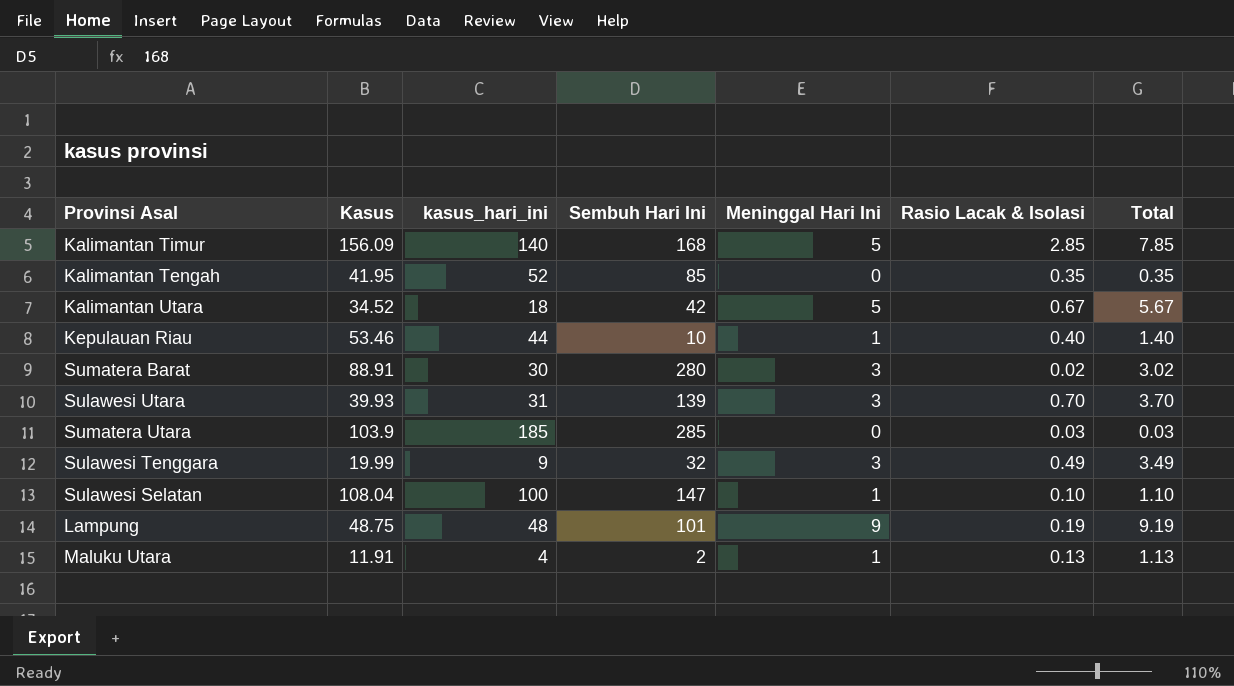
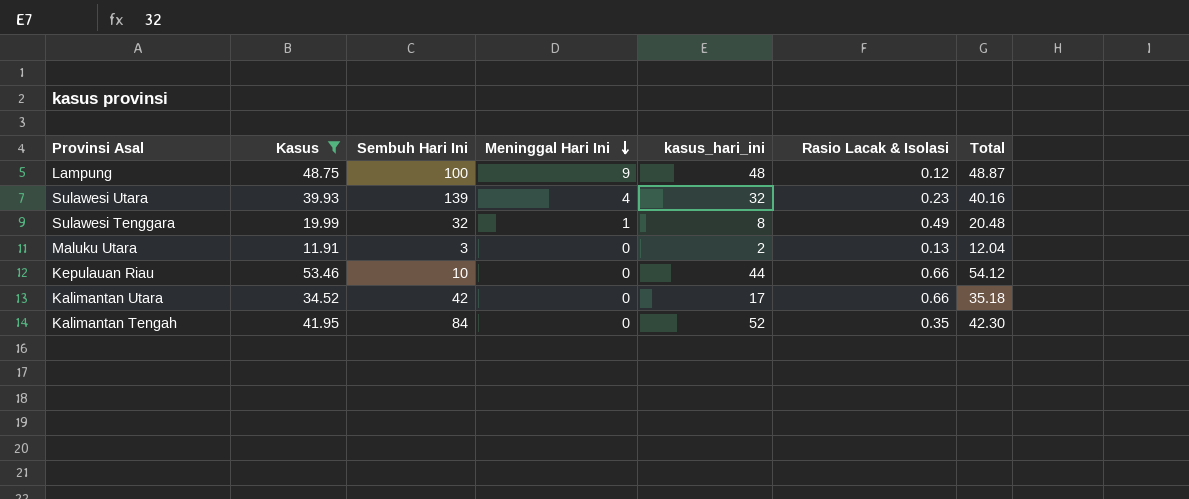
filter: none -> Kasus <= 53.46
row order: none -> Meninggal Hari Ini descending
column kasus_hari_ini | position: 3 -> 5
column Total | formula: [Meninggal Hari Ini] + [Rasio Lacak & Isolasi] -> [Kasus] + [Rasio Lacak & Isolasi]
Lampung | Sembuh Hari Ini: 101 -> 100
Lampung | Rasio Lacak & Isolasi: 0.19 -> 0.12
Sulawesi Utara | Meninggal Hari Ini: 3 -> 4
Sulawesi Utara | kasus_hari_ini: 31 -> 32
Sulawesi Utara | Rasio Lacak & Isolasi: 0.70 -> 0.23
Sulawesi Tenggara | Meninggal Hari Ini: 3 -> 1
Sulawesi Tenggara | kasus_hari_ini: 9 -> 8
Maluku Utara | Sembuh Hari Ini: 2 -> 3
Maluku Utara | Meninggal Hari Ini: 1 -> 0
Maluku Utara | kasus_hari_ini: 4 -> 2
Kepulauan Riau | Meninggal Hari Ini: 1 -> 0
Kepulauan Riau | Rasio Lacak & Isolasi: 0.40 -> 0.66
Kalimantan Utara | Meninggal Hari Ini: 5 -> 0
Kalimantan Utara | kasus_hari_ini: 18 -> 17
Kalimantan Utara | Rasio Lacak & Isolasi: 0.67 -> 0.66
Kalimantan Tengah | Sembuh Hari Ini: 85 -> 84

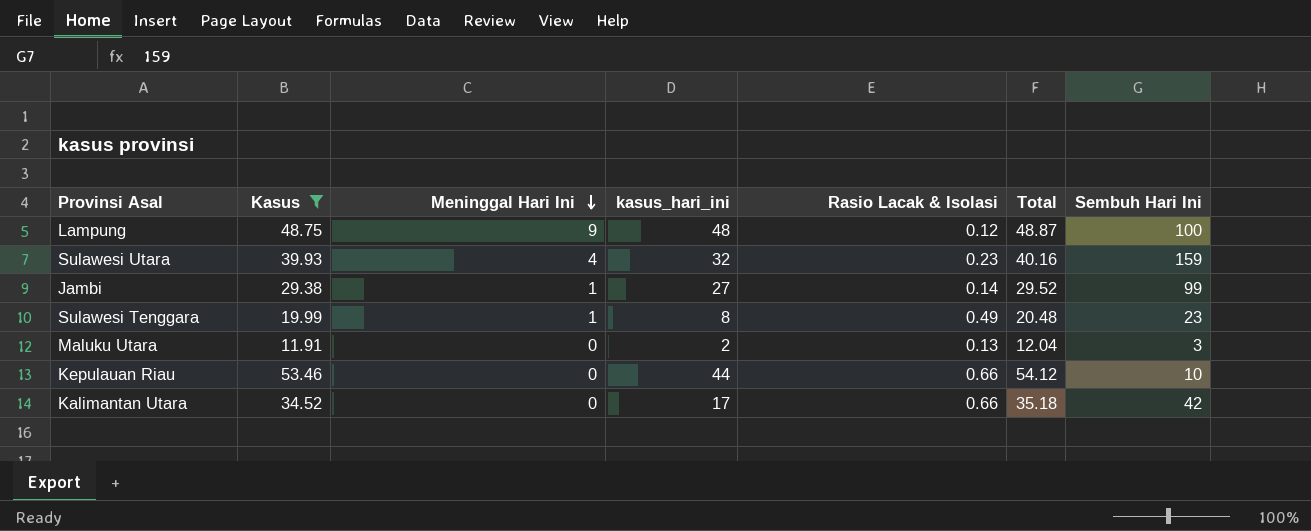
column Sembuh Hari Ini | position: 3 -> 7
row Kalimantan Tengah: 41.95 | 84 | 0 | 52 | 0.35 | 42.30 -> none
Sulawesi Utara | Sembuh Hari Ini: 139 -> 159
row Jambi: none -> 29.38 | 1 | 27 | 0.14 | 29.52 | 99
Sulawesi Tenggara | Sembuh Hari Ini: 32 -> 23

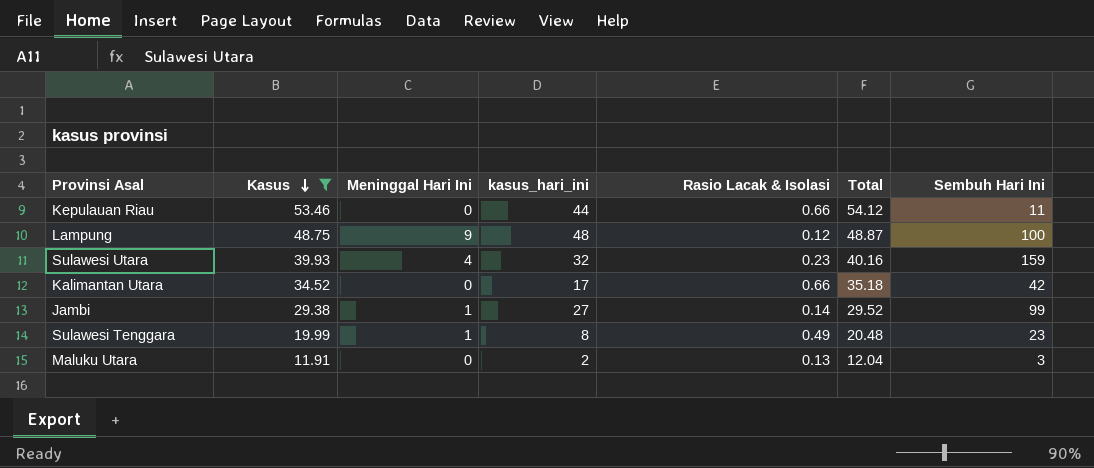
row order: Meninggal Hari Ini descending -> Kasus descending
Kepulauan Riau | Sembuh Hari Ini: 10 -> 11

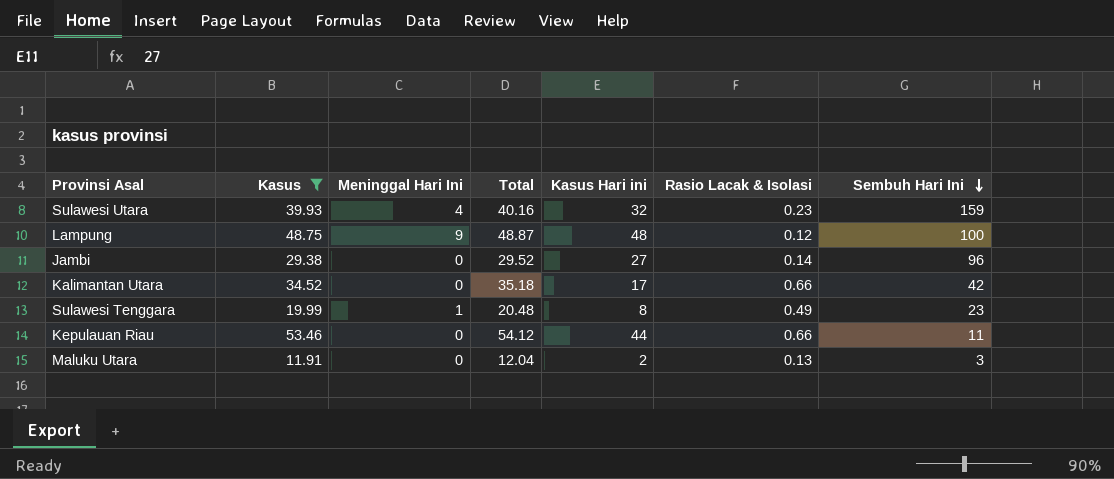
row order: Kasus descending -> Sembuh Hari Ini descending
column Total | position: 6 -> 4
column name: kasus_hari_ini -> Kasus Hari ini
Jambi | Meninggal Hari Ini: 1 -> 0
Jambi | Sembuh Hari Ini: 99 -> 96

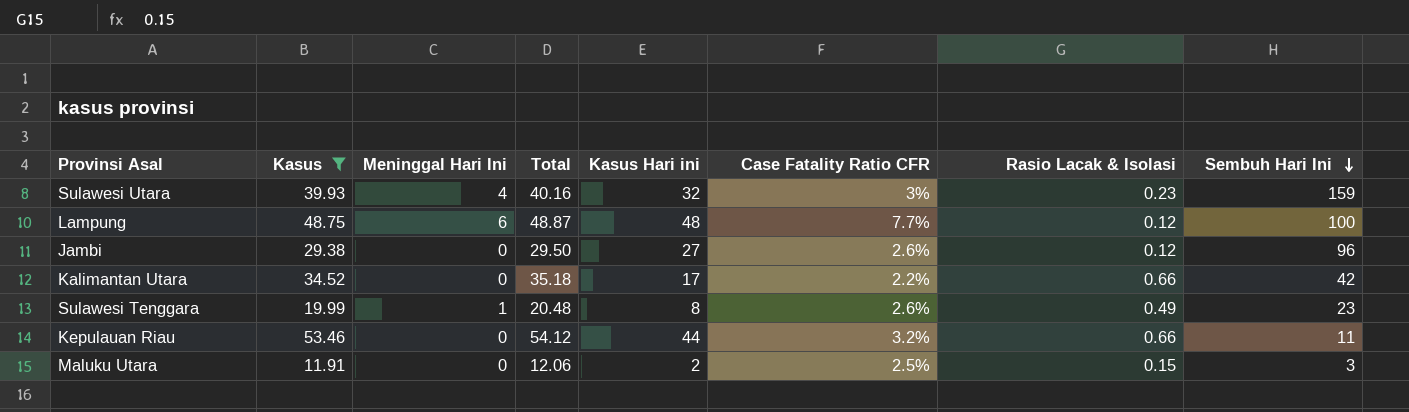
column Case Fatality Ratio CFR | position: none -> 6
Lampung | Meninggal Hari Ini: 9 -> 6
Jambi | Total: 29.52 -> 29.50
Jambi | Rasio Lacak & Isolasi: 0.14 -> 0.12
Maluku Utara | Total: 12.04 -> 12.06
Maluku Utara | Rasio Lacak & Isolasi: 0.13 -> 0.15

